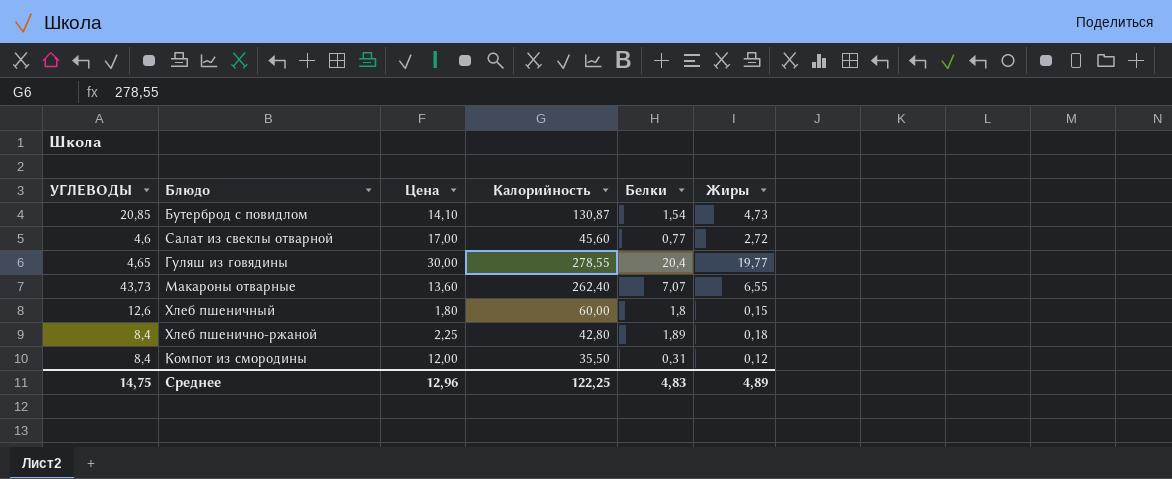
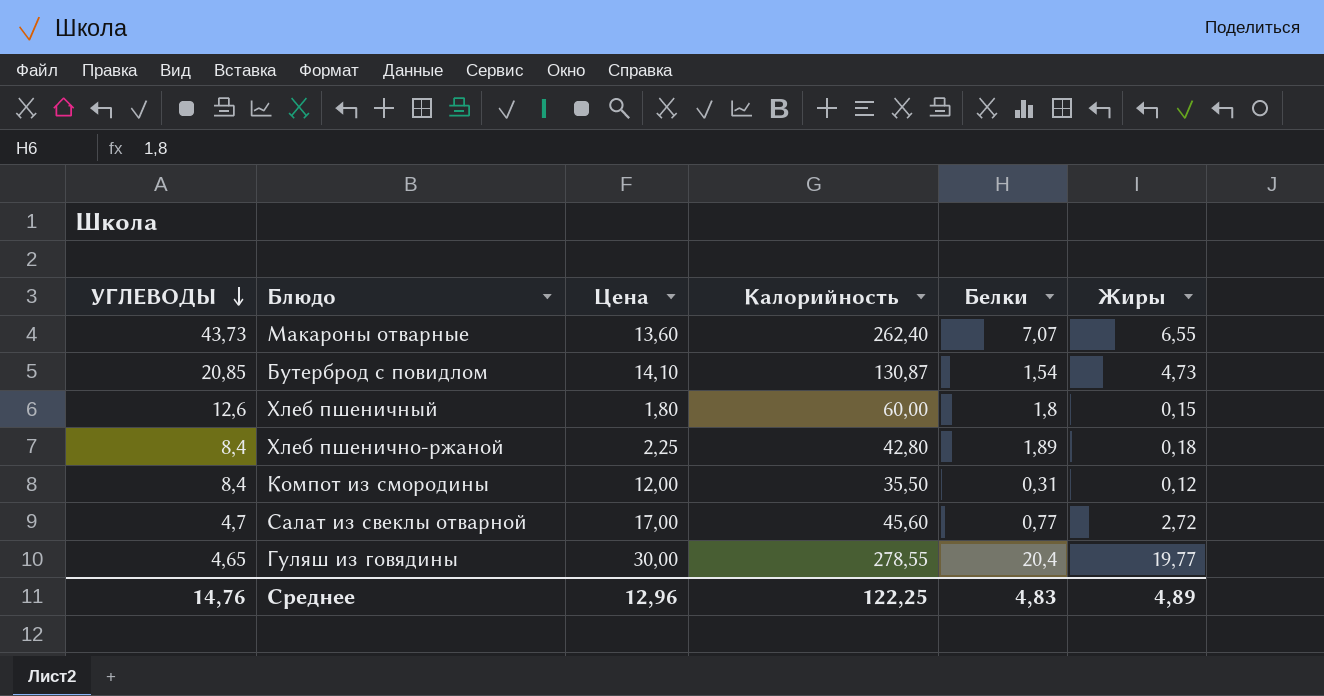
row order: none -> УГЛЕВОДЫ descending
Салат из свеклы отварной | УГЛЕВОДЫ: 4,6 -> 4,7
Среднее | УГЛЕВОДЫ: 14,75 -> 14,76

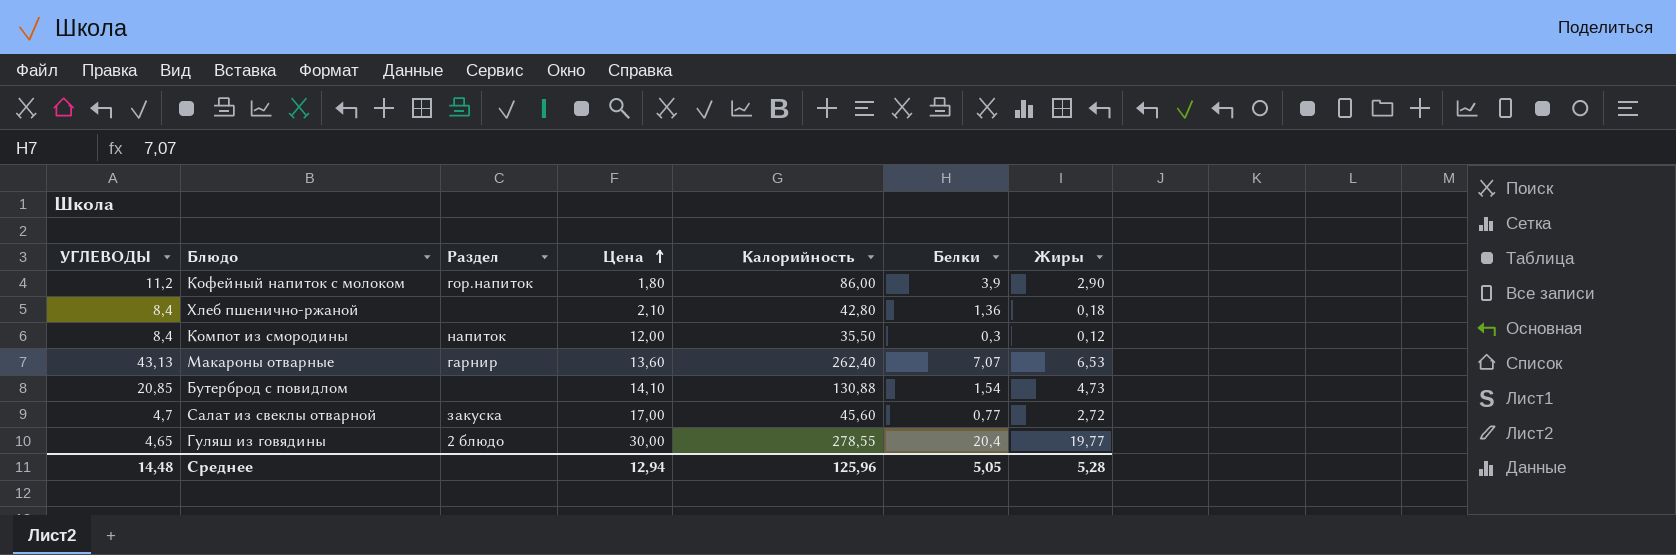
row order: УГЛЕВОДЫ descending -> Цена ascending
column Раздел | position: none -> 3
row Хлеб пшеничный: 12,6 | 1,80 | 60,00 | 1,8 | 0,15 -> none
row Кофейный напиток с молоком: none -> 11,2 | гор.напиток | 1,80 | 86,00 | 3,9 | 2,90
Хлеб пшенично-ржаной | Цена: 2,25 -> 2,10
Хлеб пшенично-ржаной | Белки: 1,89 -> 1,36
Компот из смородины | Белки: 0,31 -> 0,3
Макароны отварные | УГЛЕВОДЫ: 43,73 -> 43,13
Макароны отварные | Жиры: 6,55 -> 6,53
Бутерброд с повидлом | Калорийность: 130,87 -> 130,88
Среднее | УГЛЕВОДЫ: 14,76 -> 14,48
Среднее | Цена: 12,96 -> 12,94
Среднее | Калорийность: 122,25 -> 125,96
Среднее | Белки: 4,83 -> 5,05
Среднее | Жиры: 4,89 -> 5,28

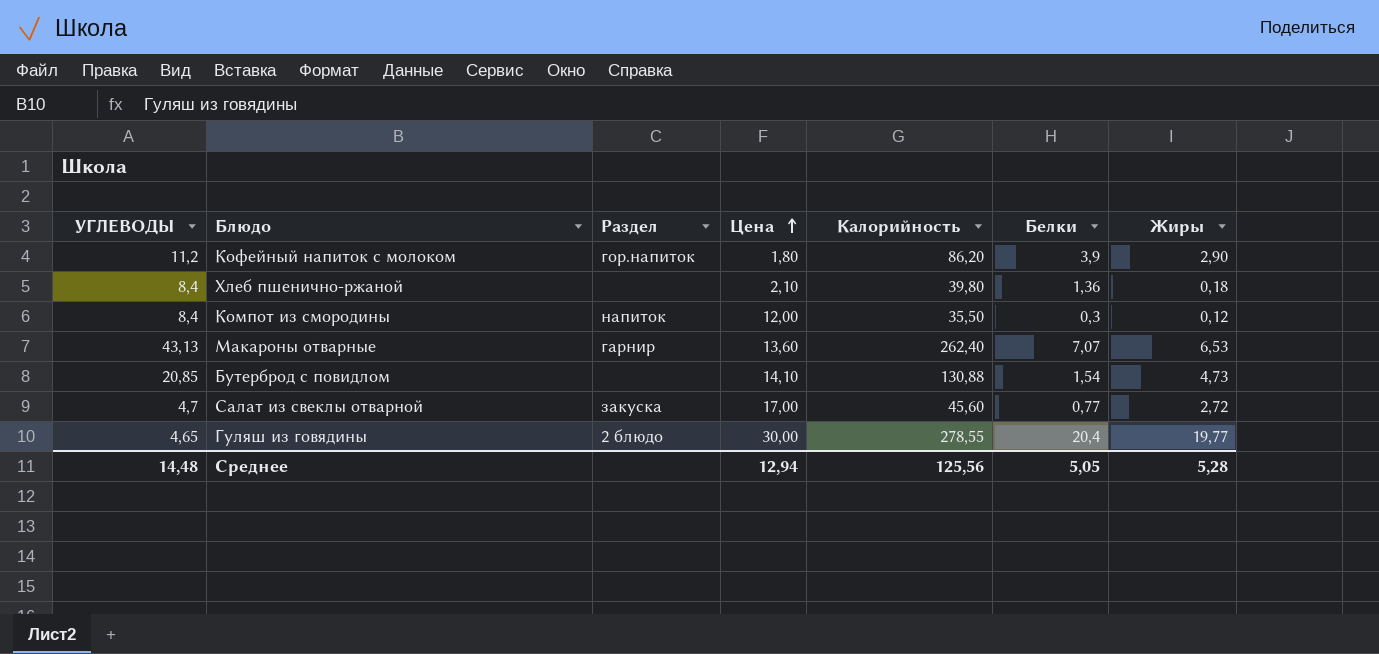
Кофейный напиток с молоком | Калорийность: 86,00 -> 86,20
Хлеб пшенично-ржаной | Калорийность: 42,80 -> 39,80
Среднее | Калорийность: 125,96 -> 125,56

